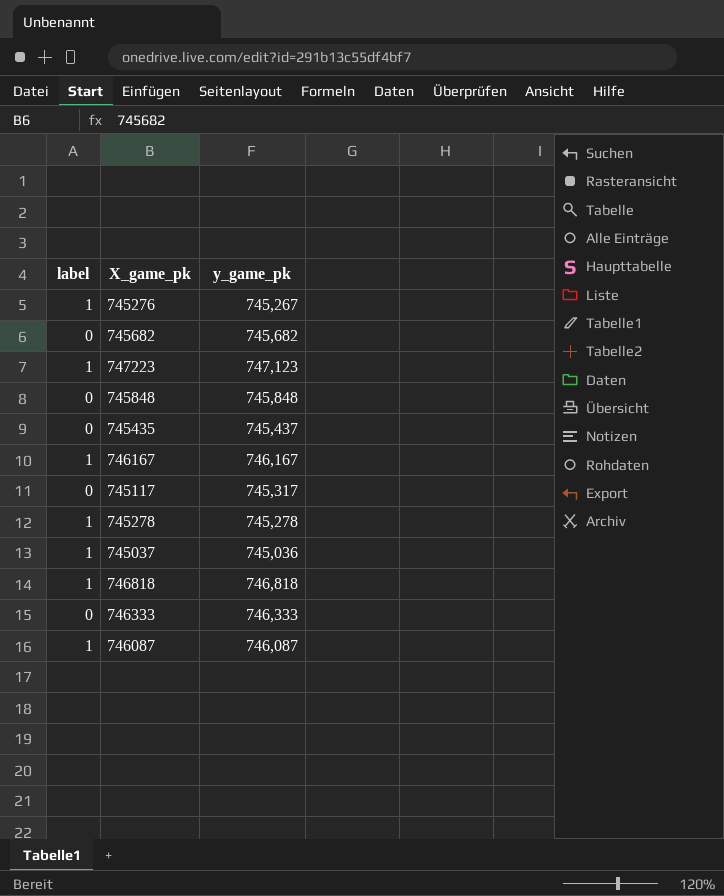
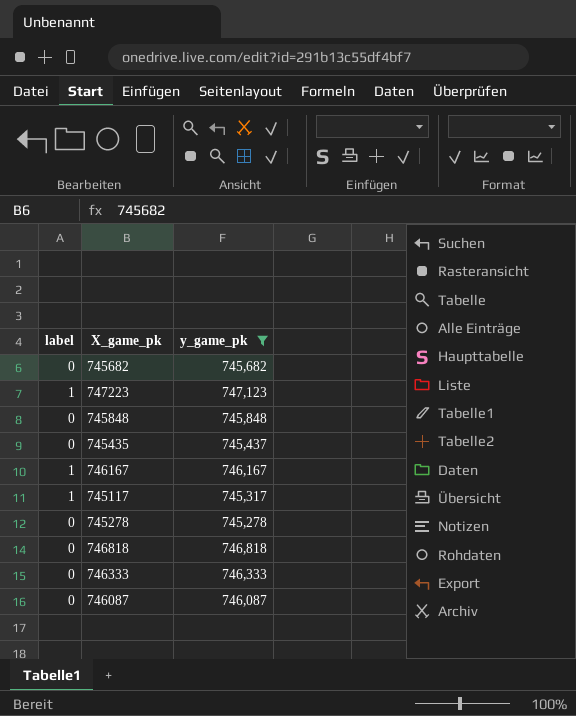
filter: none -> y_game_pk >= 745,278
745117 | label: 0 -> 1
745278 | label: 1 -> 0
746818 | label: 1 -> 0
746087 | label: 1 -> 0

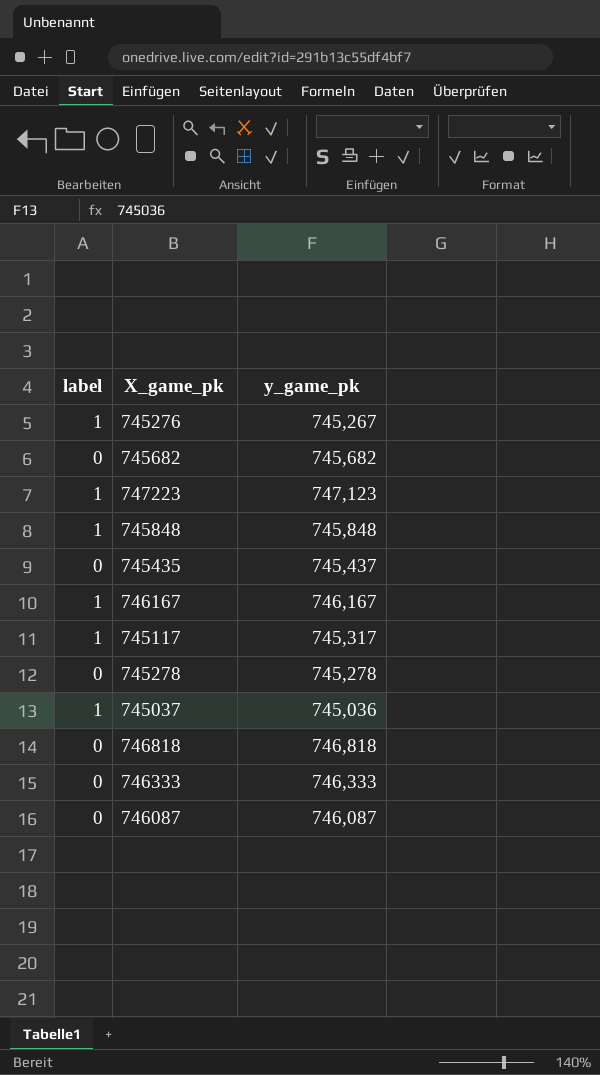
filter: y_game_pk >= 745,278 -> none
745848 | label: 0 -> 1

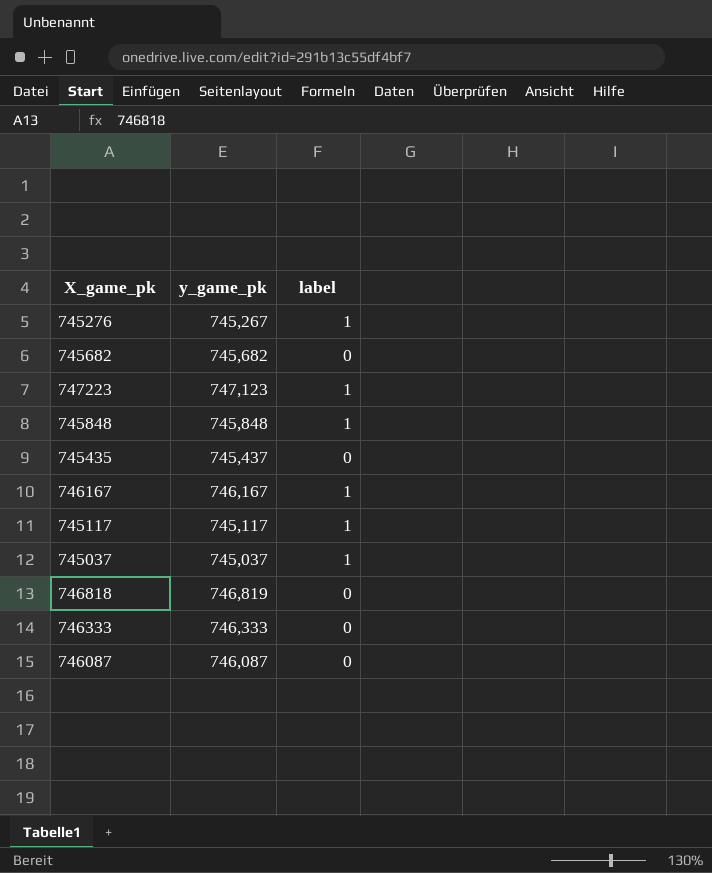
column label | position: 1 -> 3
row 745278: 0 | 745,278 -> none
745117 | y_game_pk: 745,317 -> 745,117
745037 | y_game_pk: 745,036 -> 745,037
746818 | y_game_pk: 746,818 -> 746,819

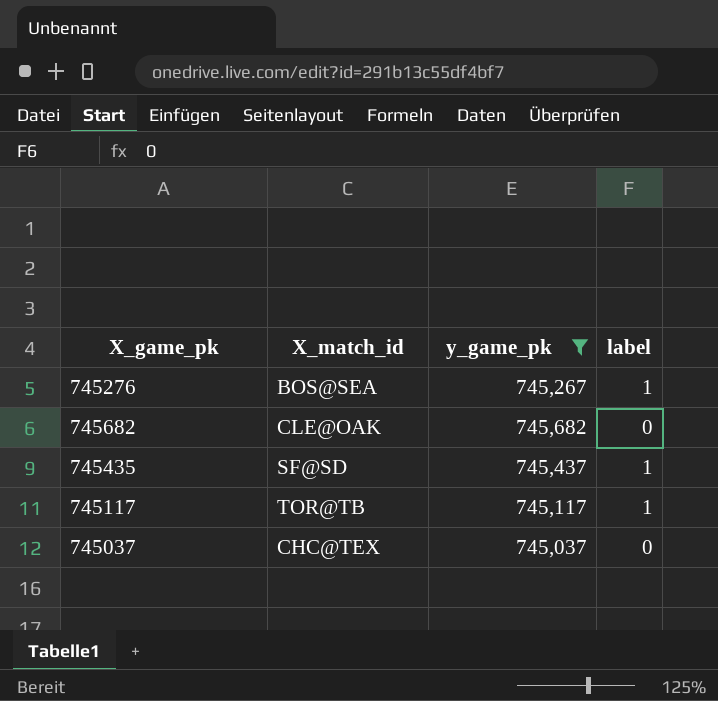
filter: none -> y_game_pk <= 745,682
column X_match_id | position: none -> 2
745435 | label: 0 -> 1
745037 | label: 1 -> 0

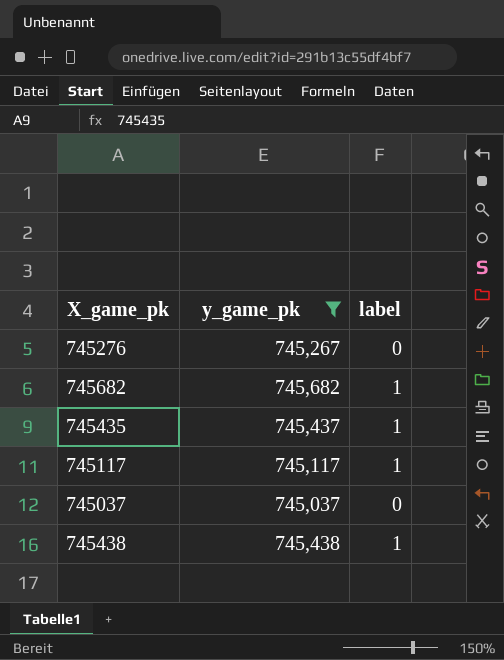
column X_match_id | position: 2 -> none
745276 | label: 1 -> 0
745682 | label: 0 -> 1
row 745438: none -> 745,438 | 1

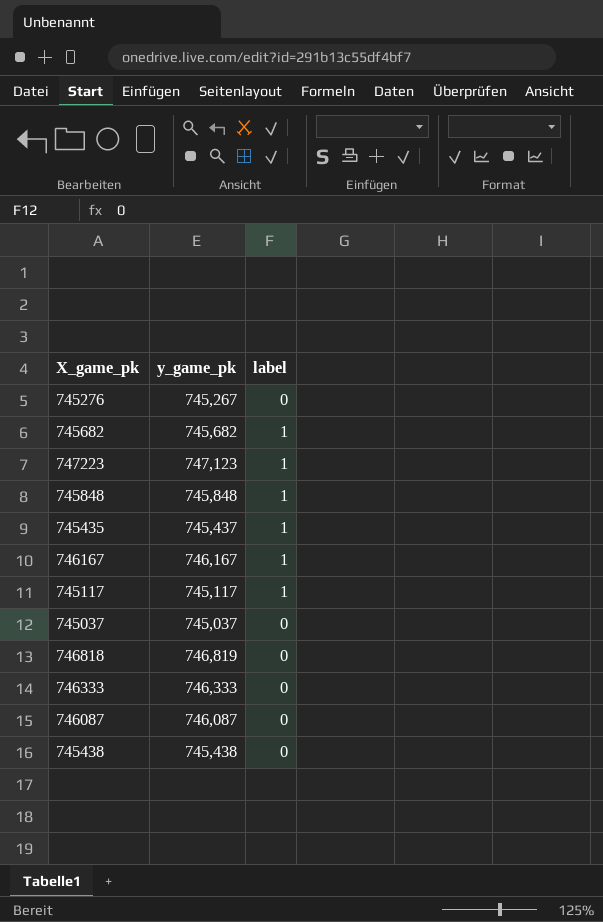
filter: y_game_pk <= 745,682 -> none
745438 | label: 1 -> 0

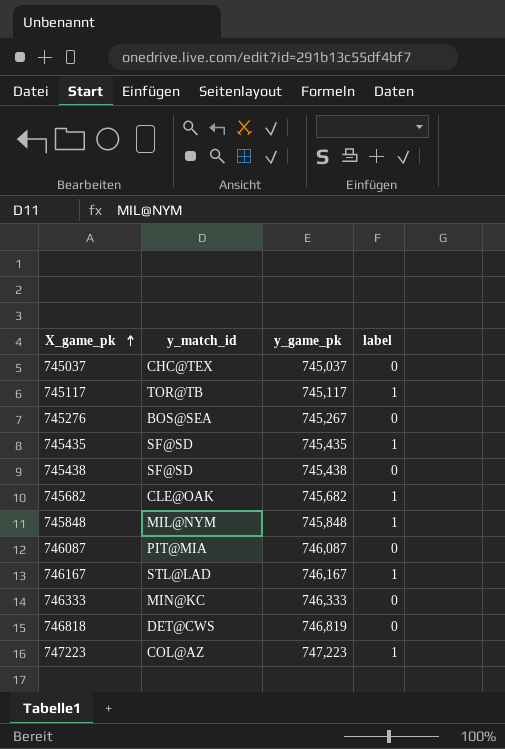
row order: none -> X_game_pk ascending
column y_match_id | position: none -> 2
745435 | y_game_pk: 745,437 -> 745,435
747223 | y_game_pk: 747,123 -> 747,223

